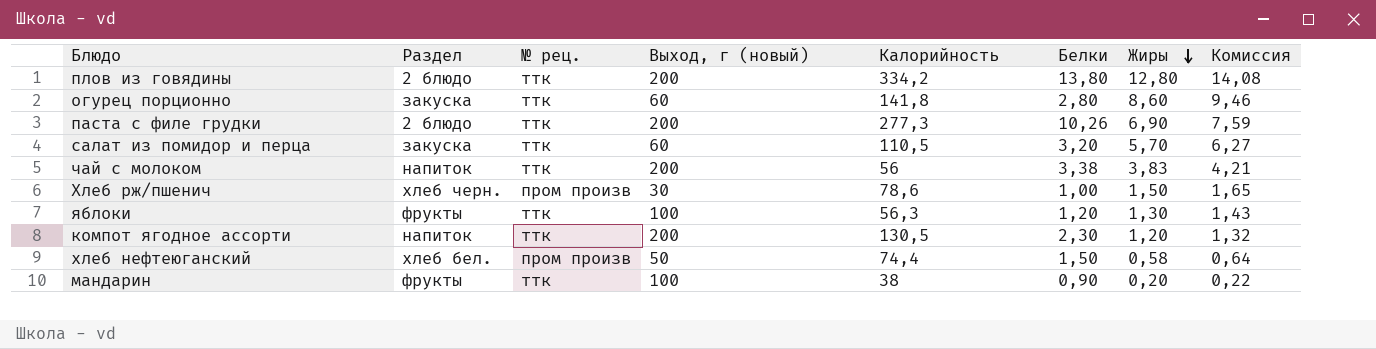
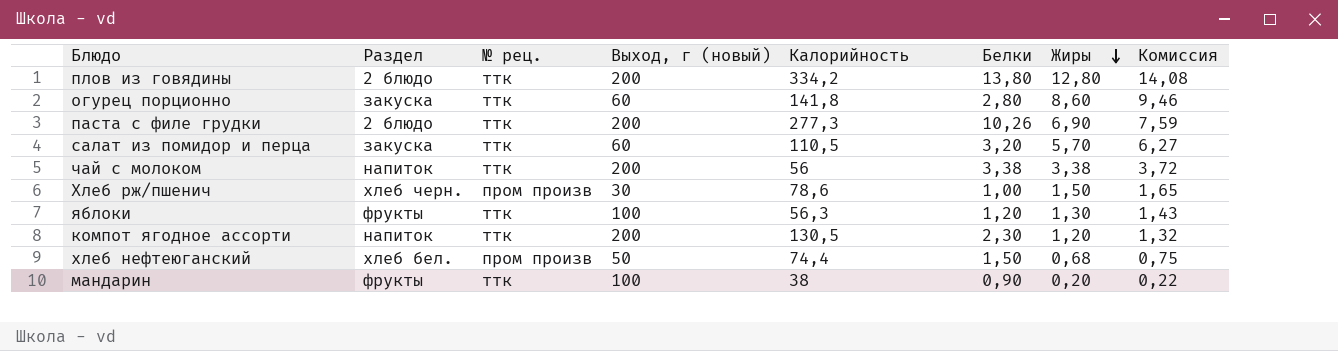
чай с молоком | Жиры: 3,83 -> 3,38
чай с молоком | Комиссия: 4,21 -> 3,72
хлеб нефтеюганский | Жиры: 0,58 -> 0,68
хлеб нефтеюганский | Комиссия: 0,64 -> 0,75

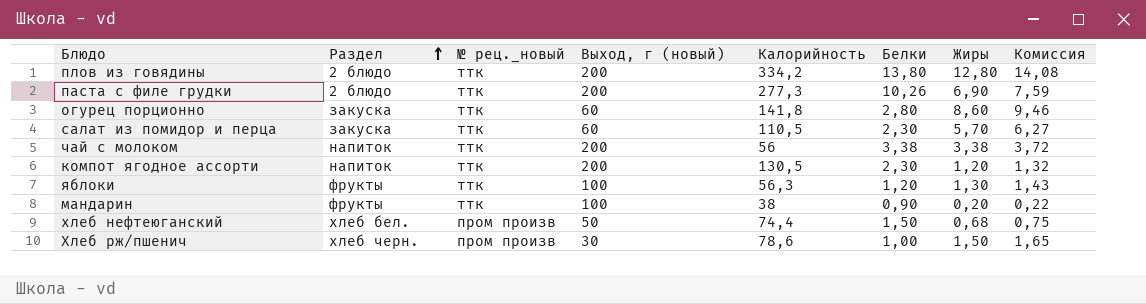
row order: Жиры descending -> Раздел ascending
column name: № рец. -> № рец._новый
салат из помидор и перца | Белки: 3,20 -> 2,30

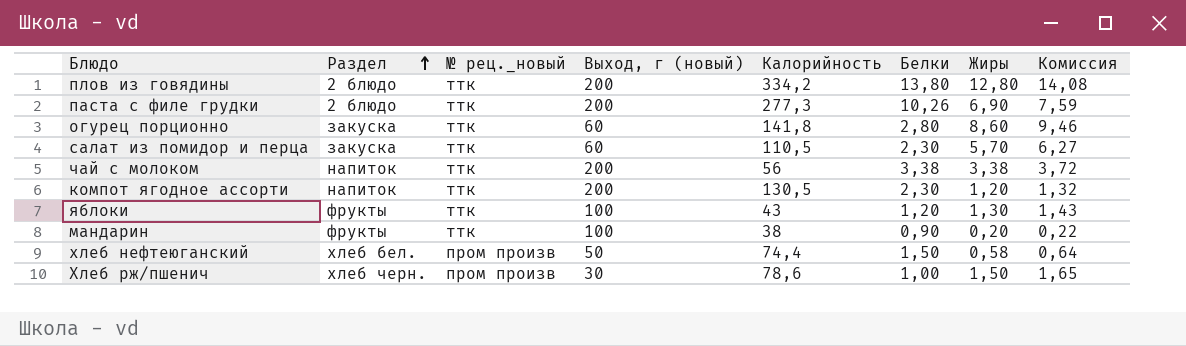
яблоки | Калорийность: 56,3 -> 43
хлеб нефтеюганский | Жиры: 0,68 -> 0,58
хлеб нефтеюганский | Комиссия: 0,75 -> 0,64

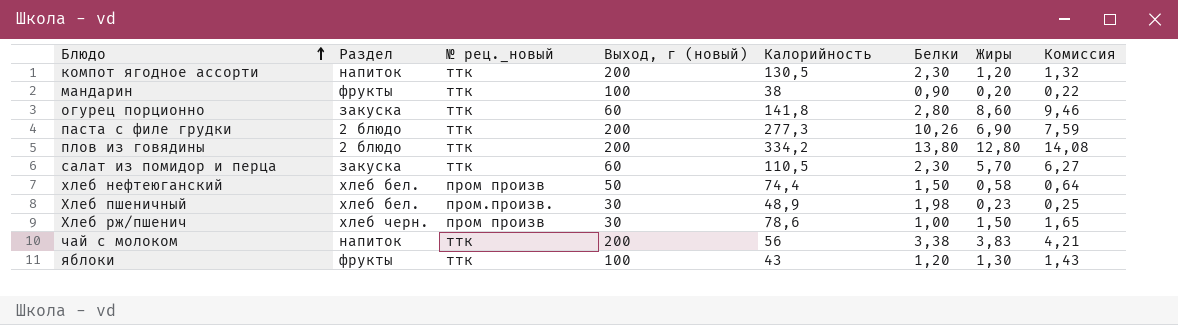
row order: Раздел ascending -> Блюдо ascending
row Хлеб пшеничный: none -> хлеб бел. | пром.произв. | 30 | 48,9 | 1,98 | 0,23 | 0,25
чай с молоком | Жиры: 3,38 -> 3,83
чай с молоком | Комиссия: 3,72 -> 4,21

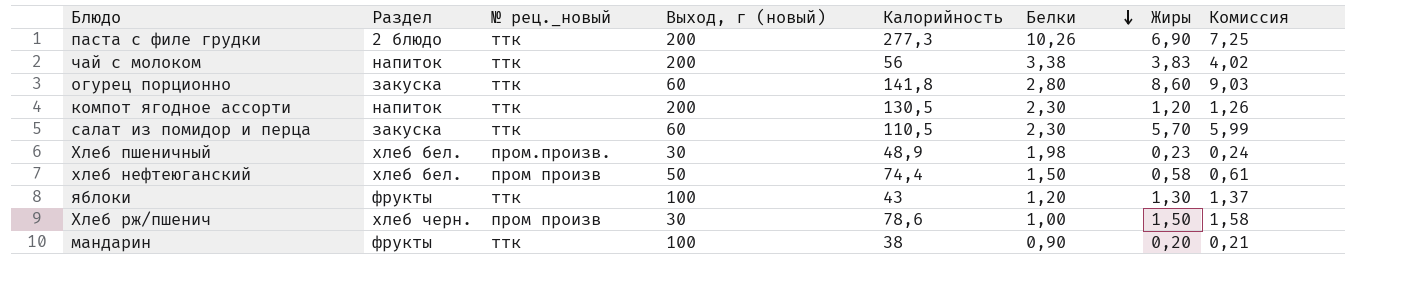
row order: Блюдо ascending -> Белки descending
column Комиссия | formula: [Жиры] * 1,1 -> [Жиры] * 1,05
row плов из говядины: 2 блюдо | ттк | 200 | 334,2 | 13,80 | 12,80 | 14,08 -> none

